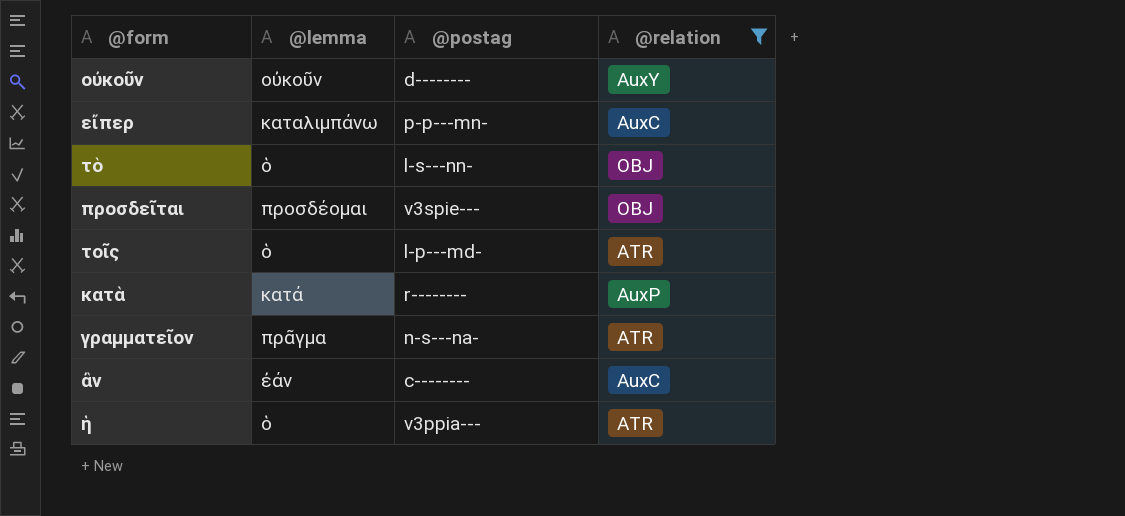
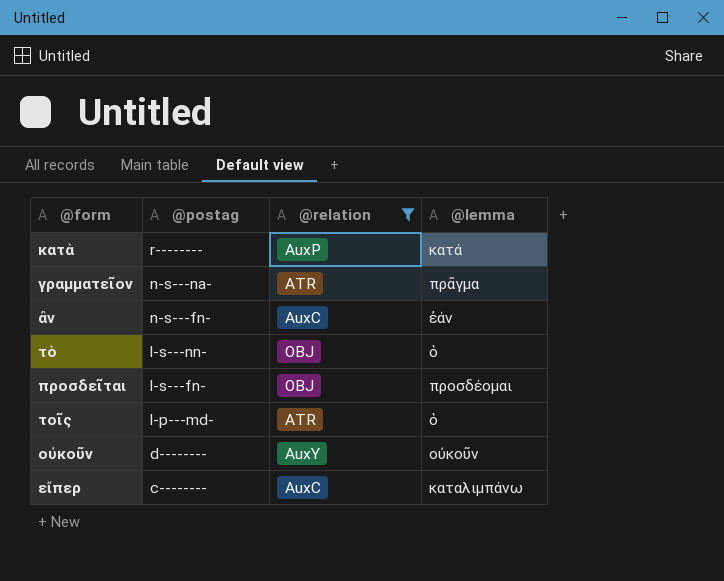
row order: none -> @postag descending
column @lemma | position: 2 -> 4
row ἡ: ὁ | v3ppia--- | ATR -> none
ἂν | @postag: c-------- -> n-s---fn-
προσδεῖται | @postag: v3spie--- -> l-s---fn-
εἴπερ | @postag: p-p---mn- -> c--------

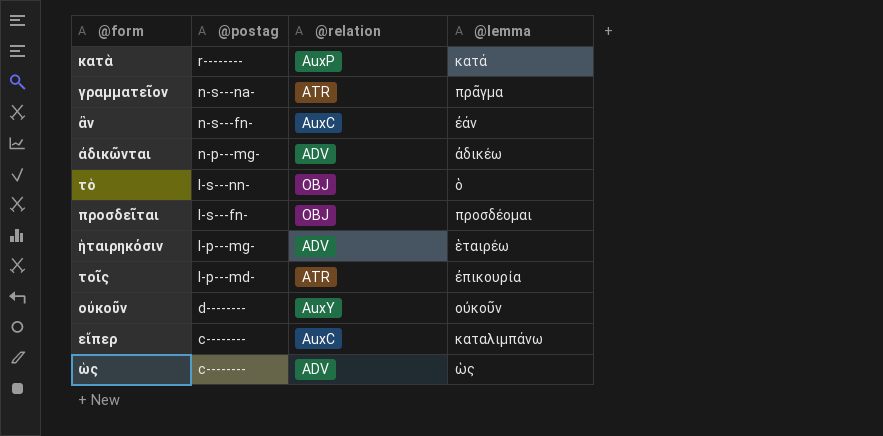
filter: @relation != ADV -> none
τοῖς | @lemma: ὁ -> ἐπικουρία

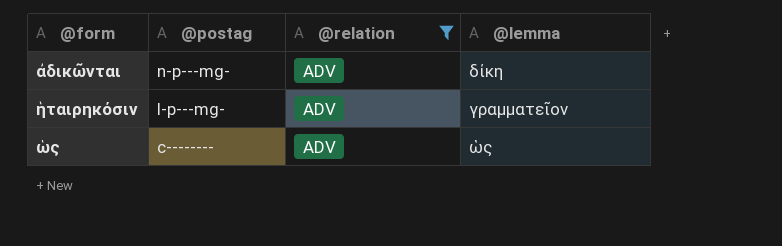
filter: none -> @relation = ADV
ἀδικῶνται | @lemma: ἀδικέω -> δίκη
ἡταιρηκόσιν | @lemma: ἑταιρέω -> γραμματεῖον

